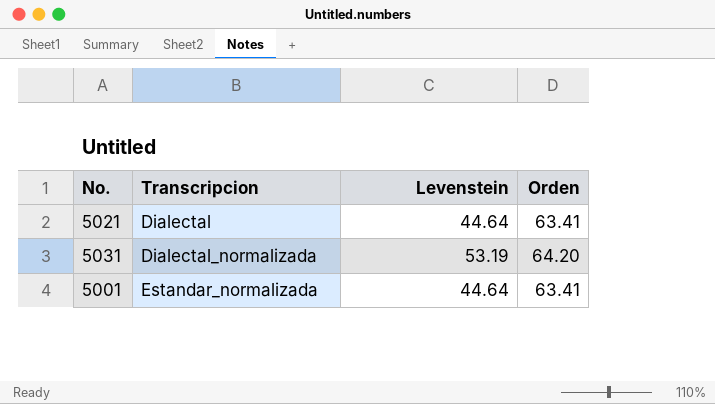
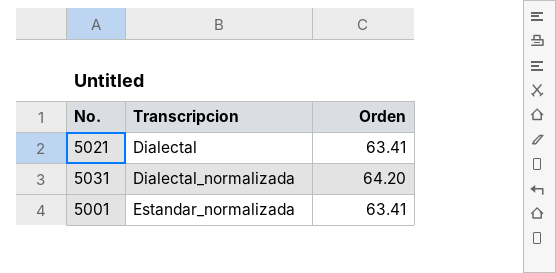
column Levenstein | position: 3 -> none

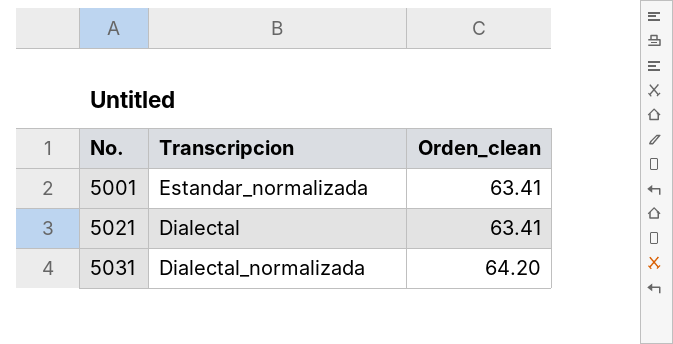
row order: Transcripcion ascending -> No. ascending
column name: Orden -> Orden_clean

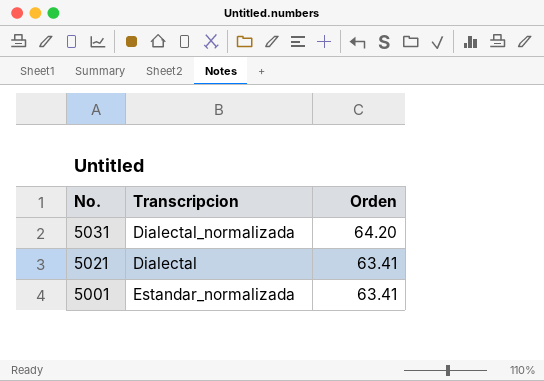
row order: No. ascending -> No. descending
column name: Orden_clean -> Orden

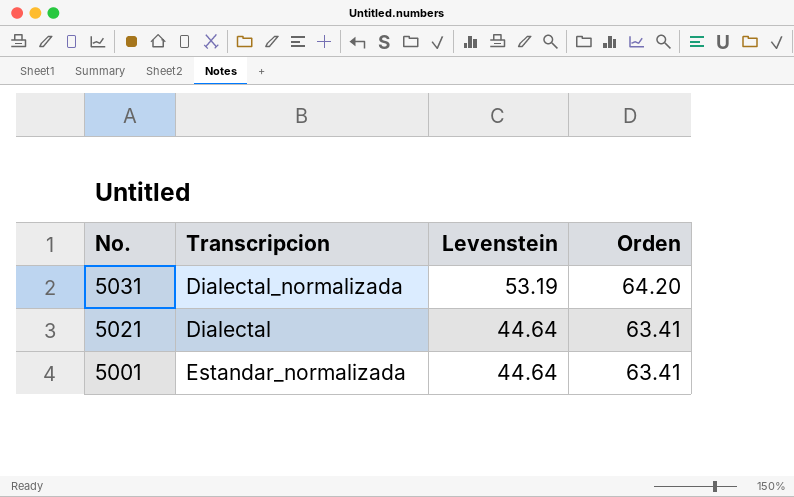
column Levenstein | position: none -> 3

